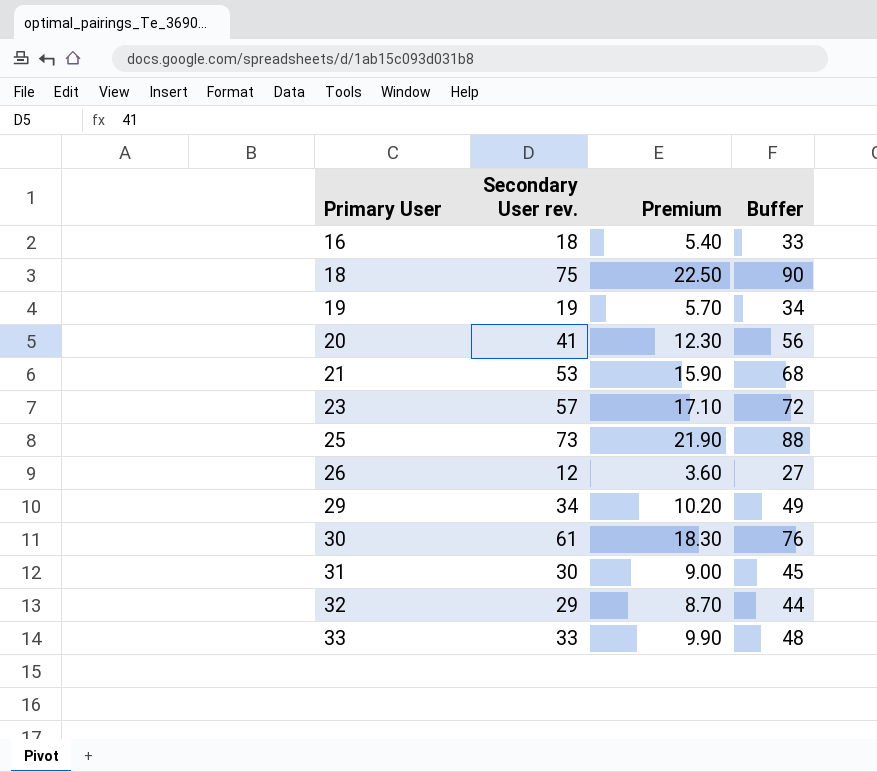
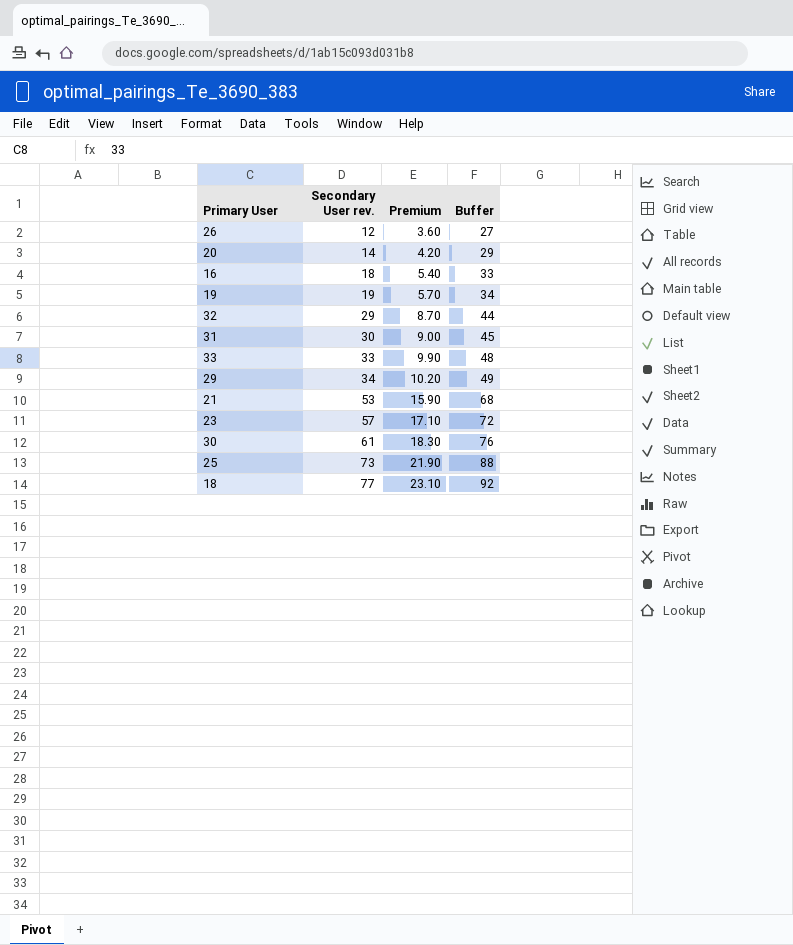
row order: Primary User ascending -> Secondary User rev. ascending
20 | Secondary User rev.: 41 -> 14
20 | Premium: 12.30 -> 4.20
20 | Buffer: 56 -> 29
18 | Secondary User rev.: 75 -> 77
18 | Premium: 22.50 -> 23.10
18 | Buffer: 90 -> 92

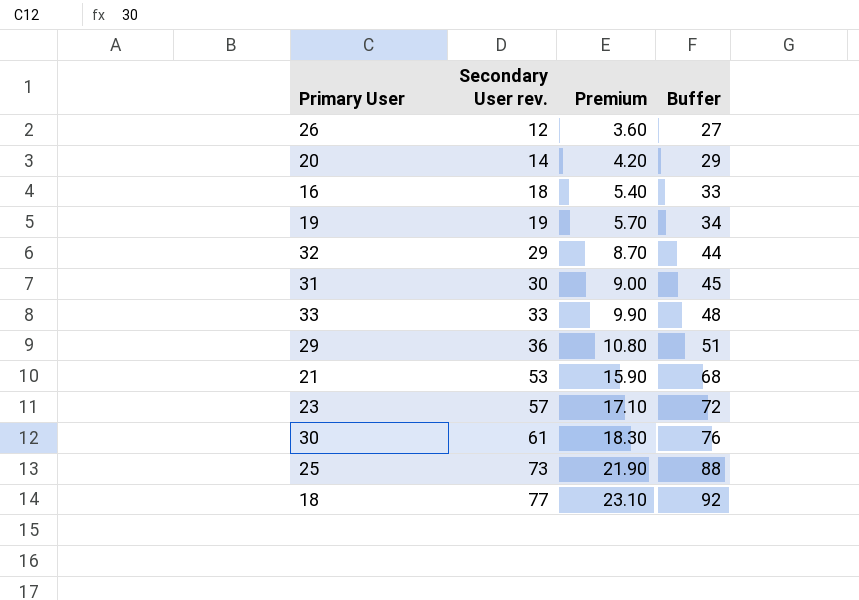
29 | Secondary User rev.: 34 -> 36
29 | Premium: 10.20 -> 10.80
29 | Buffer: 49 -> 51

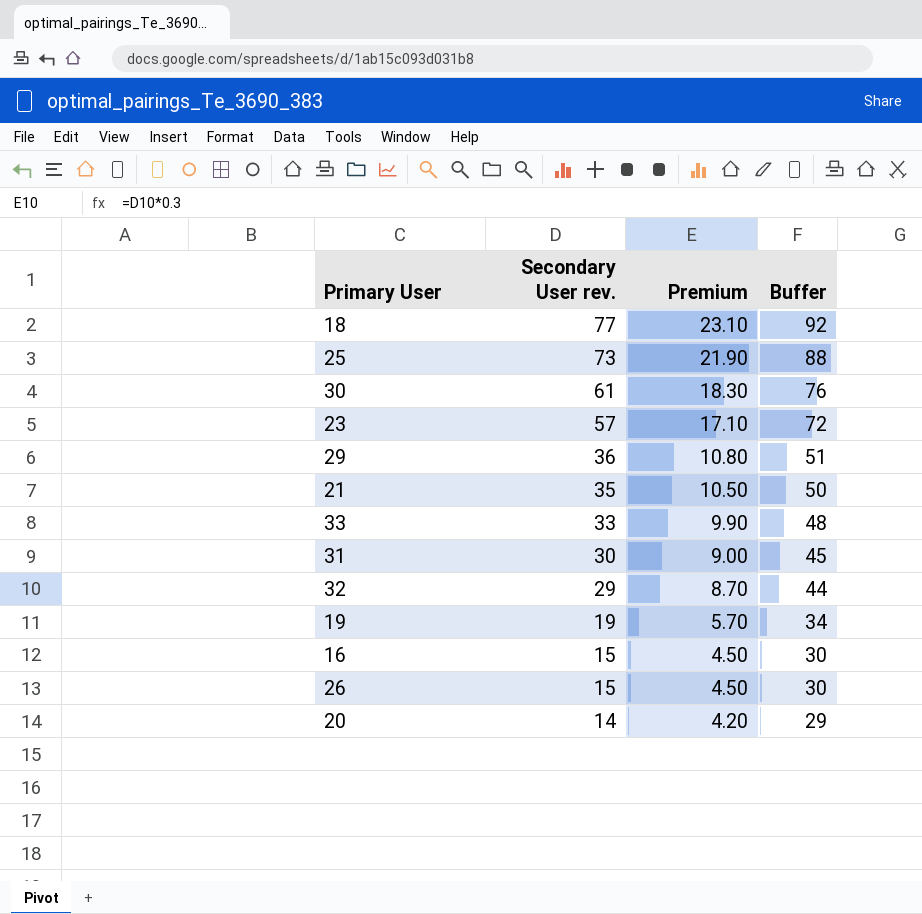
row order: Secondary User rev. ascending -> Secondary User rev. descending
21 | Secondary User rev.: 53 -> 35
21 | Premium: 15.90 -> 10.50
21 | Buffer: 68 -> 50
16 | Secondary User rev.: 18 -> 15
16 | Premium: 5.40 -> 4.50
16 | Buffer: 33 -> 30
26 | Secondary User rev.: 12 -> 15
26 | Premium: 3.60 -> 4.50
26 | Buffer: 27 -> 30

